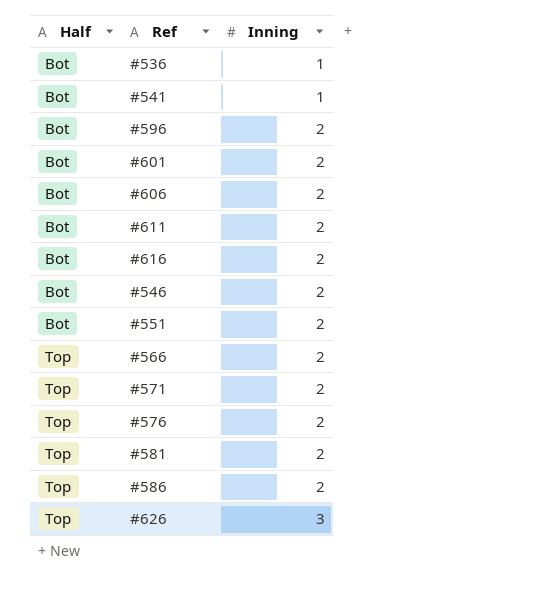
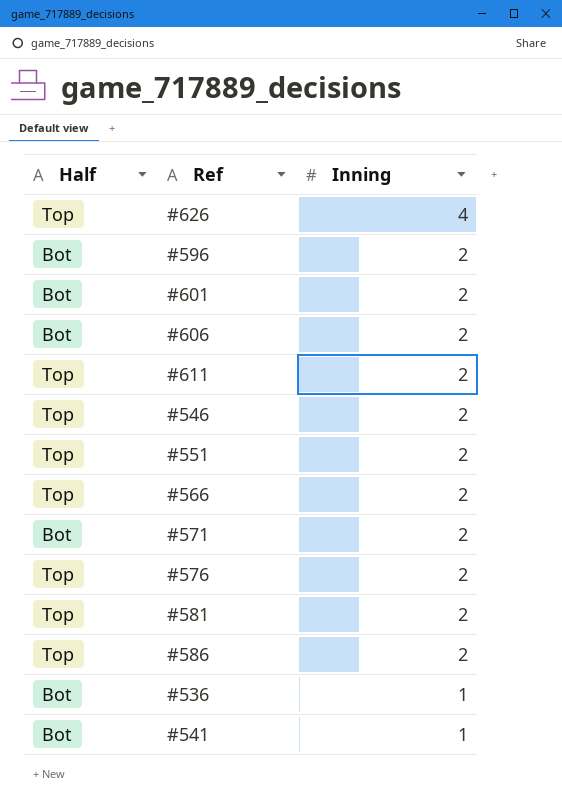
row order: Half ascending -> Inning descending
row #616: Bot | 2 -> none
#626 | Inning: 3 -> 4
#611 | Half: Bot -> Top
#546 | Half: Bot -> Top
#551 | Half: Bot -> Top
#571 | Half: Top -> Bot

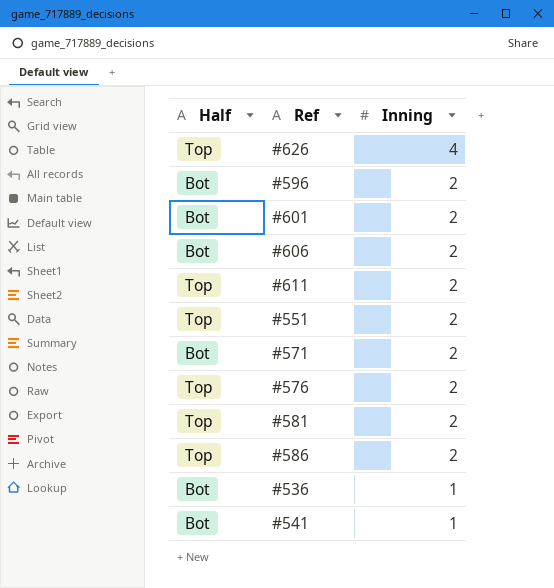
row #546: Top | 2 -> none
row #566: Top | 2 -> none

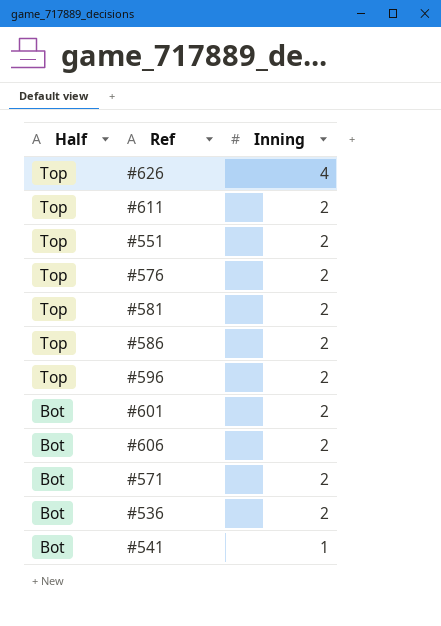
row order: Inning descending -> Half descending
#596 | Half: Bot -> Top
#536 | Inning: 1 -> 2

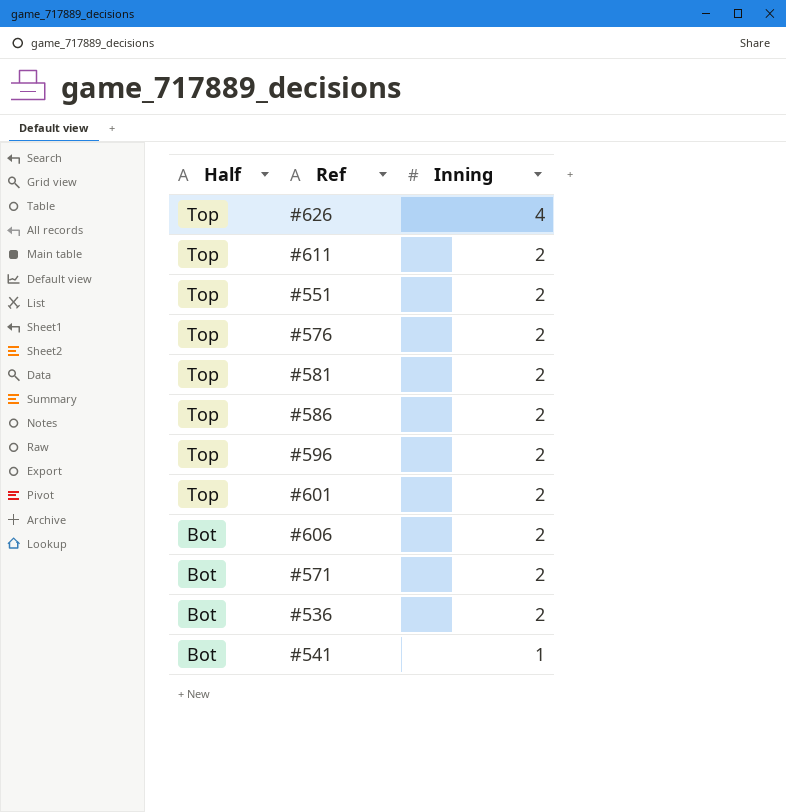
#601 | Half: Bot -> Top

